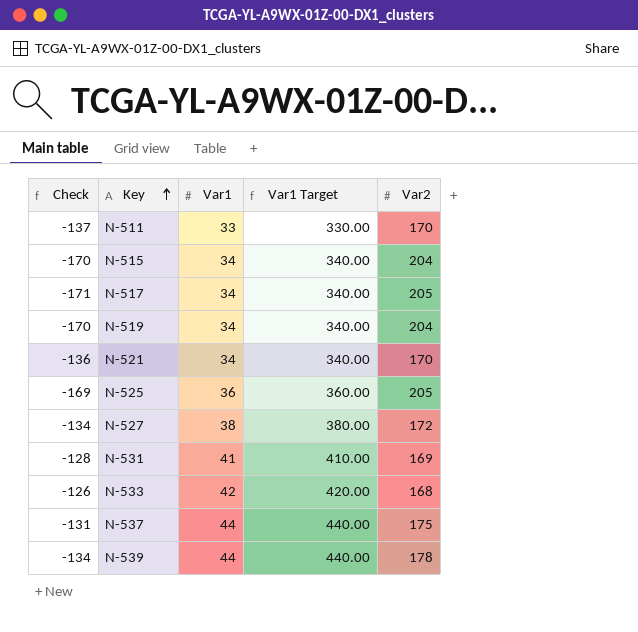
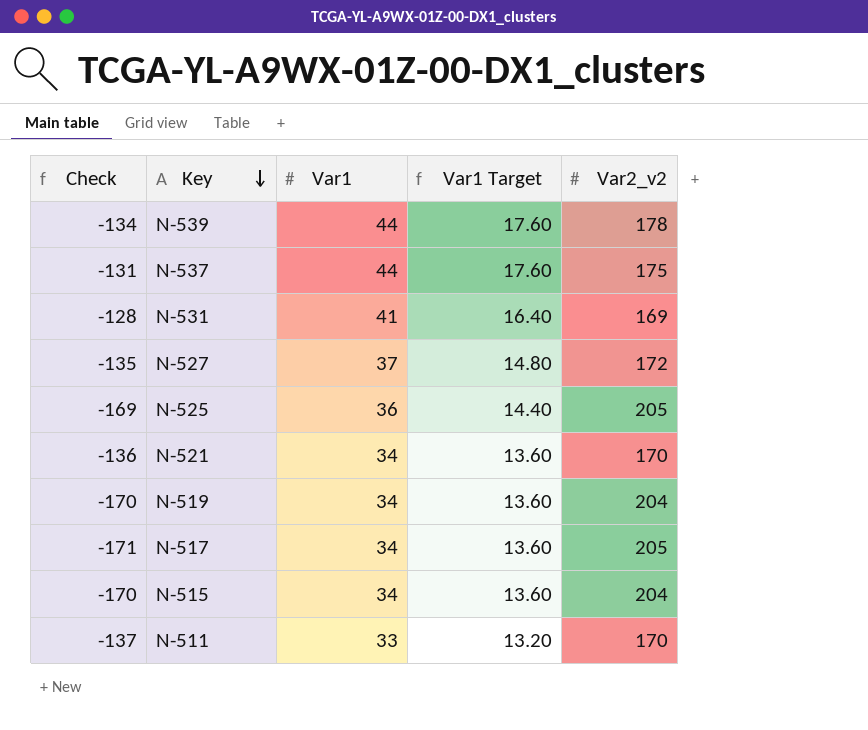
row order: Key ascending -> Key descending
column Var1 Target | formula: [Var1] * 10 -> [Var1] * 0.4
column name: Var2 -> Var2_v2
row N-533: -126 | 42 | 420.00 | 168 -> none
N-527 | Check: -134 -> -135
N-527 | Var1: 38 -> 37

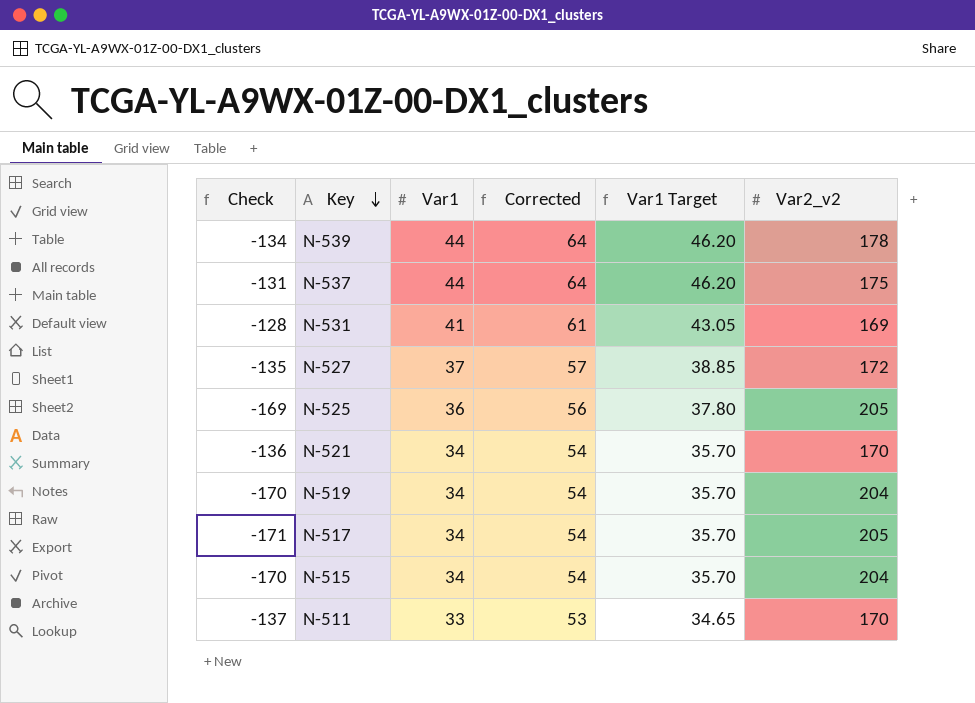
column Corrected | formula: none -> [Var1] + 20
column Var1 Target | formula: [Var1] * 0.4 -> [Var1] * 1.05

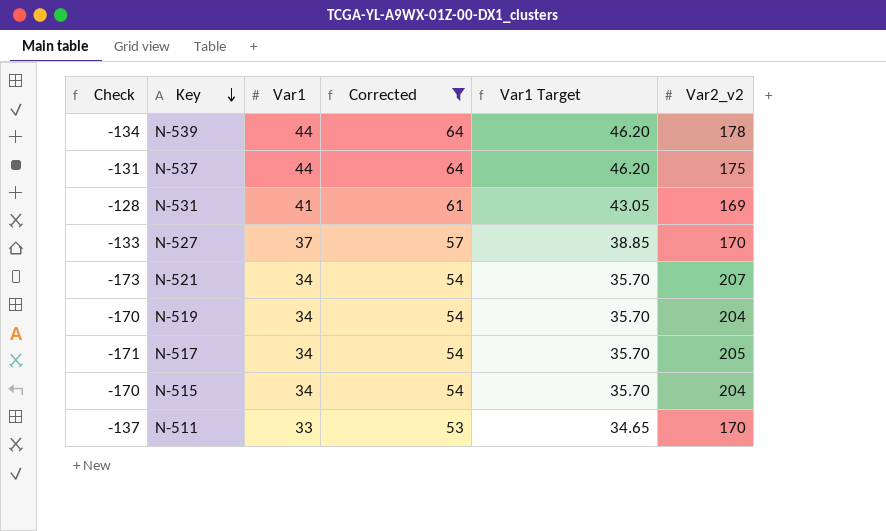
filter: none -> Corrected != 56
N-527 | Check: -135 -> -133
N-527 | Var2_v2: 172 -> 170
N-521 | Check: -136 -> -173
N-521 | Var2_v2: 170 -> 207

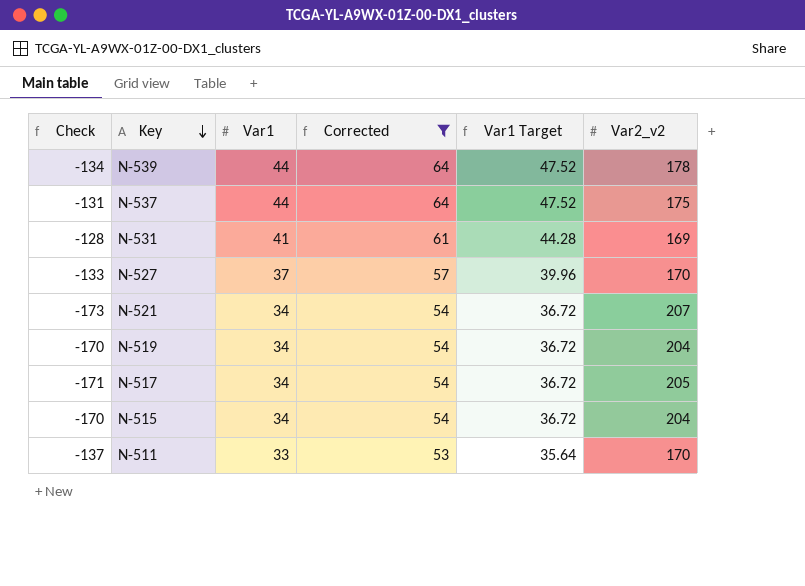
column Var1 Target | formula: [Var1] * 1.05 -> [Var1] * 1.08

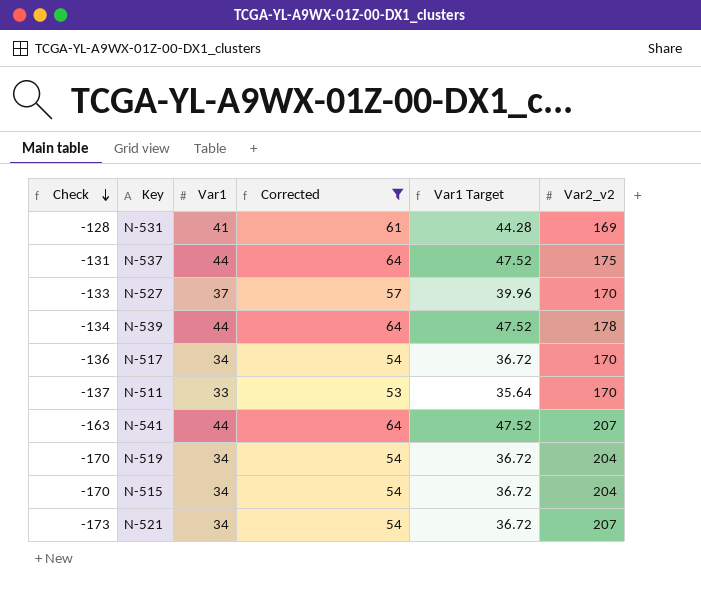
row order: Key descending -> Check descending
N-517 | Check: -171 -> -136
N-517 | Var2_v2: 205 -> 170
row N-541: none -> -163 | 44 | 64 | 47.52 | 207

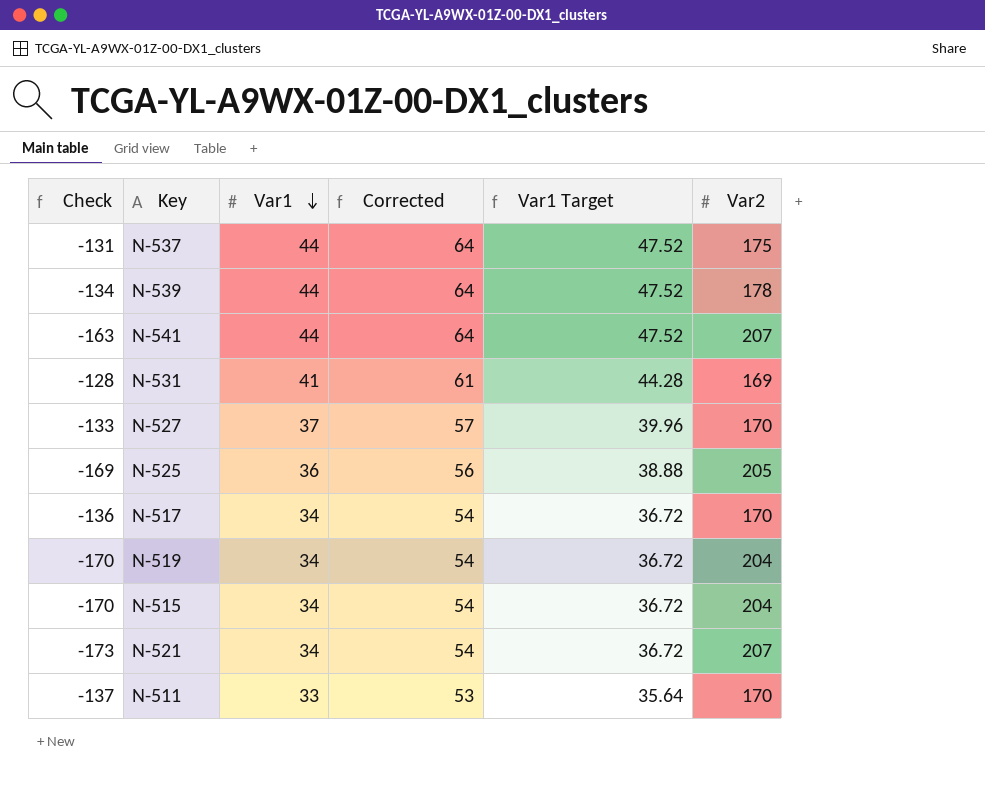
filter: Corrected != 56 -> none
row order: Check descending -> Var1 descending
column name: Var2_v2 -> Var2

